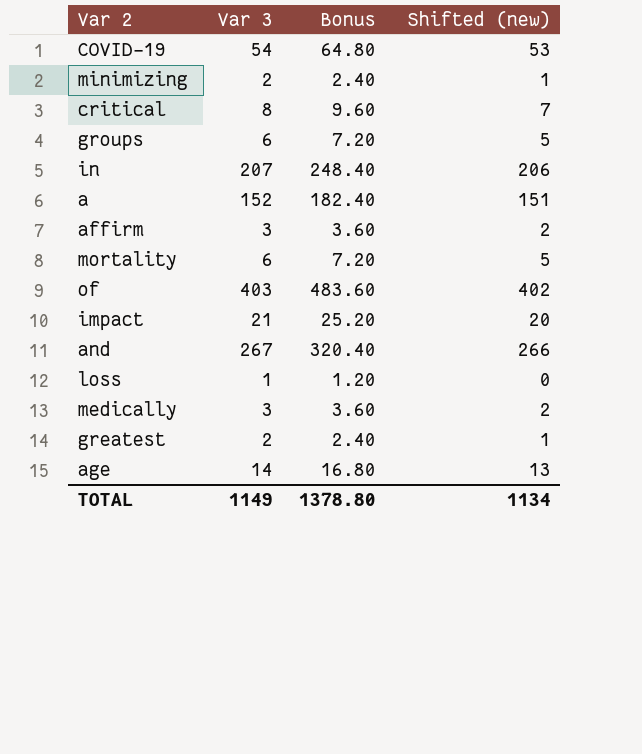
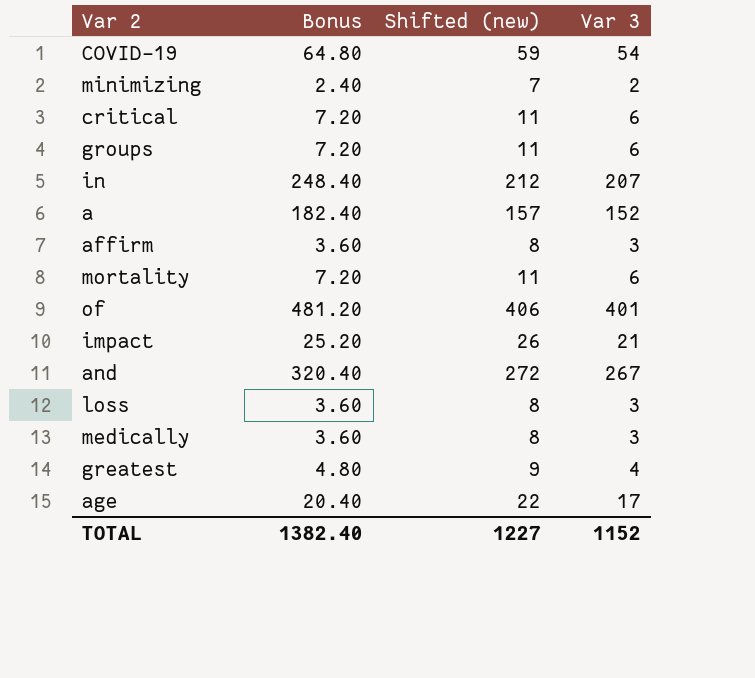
column Shifted (new) | formula: [Var 3] - 1 -> [Var 3] + 5
column Var 3 | position: 2 -> 4
critical | Bonus: 9.60 -> 7.20
critical | Var 3: 8 -> 6
of | Bonus: 483.60 -> 481.20
of | Var 3: 403 -> 401
loss | Bonus: 1.20 -> 3.60
loss | Var 3: 1 -> 3
greatest | Bonus: 2.40 -> 4.80
greatest | Var 3: 2 -> 4
age | Bonus: 16.80 -> 20.40
age | Var 3: 14 -> 17
TOTAL | Bonus: 1378.80 -> 1382.40
TOTAL | Shifted (new): 1134 -> 1227
TOTAL | Var 3: 1149 -> 1152

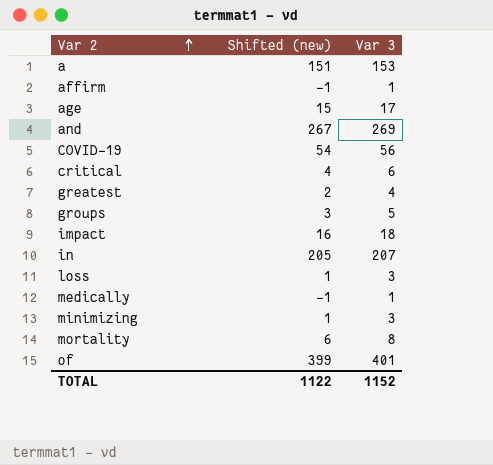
row order: none -> Var 2 ascending
column Bonus | formula: [Var 3] * 1.2 -> none
column Shifted (new) | formula: [Var 3] + 5 -> [Var 3] - 2
a | Var 3: 152 -> 153
affirm | Var 3: 3 -> 1
and | Var 3: 267 -> 269
COVID-19 | Var 3: 54 -> 56
groups | Var 3: 6 -> 5
impact | Var 3: 21 -> 18
medically | Var 3: 3 -> 1
minimizing | Var 3: 2 -> 3
mortality | Var 3: 6 -> 8
TOTAL | Shifted (new): 1227 -> 1122

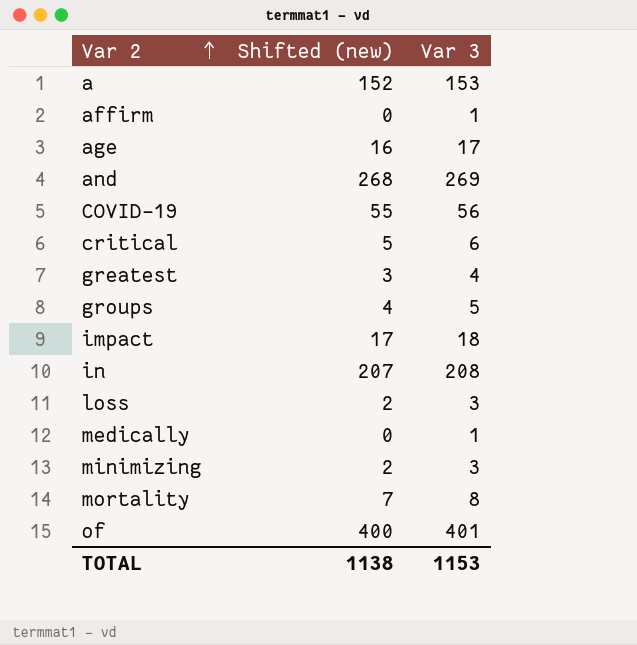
column Shifted (new) | formula: [Var 3] - 2 -> [Var 3] - 1
in | Var 3: 207 -> 208
TOTAL | Shifted (new): 1122 -> 1138
TOTAL | Var 3: 1152 -> 1153

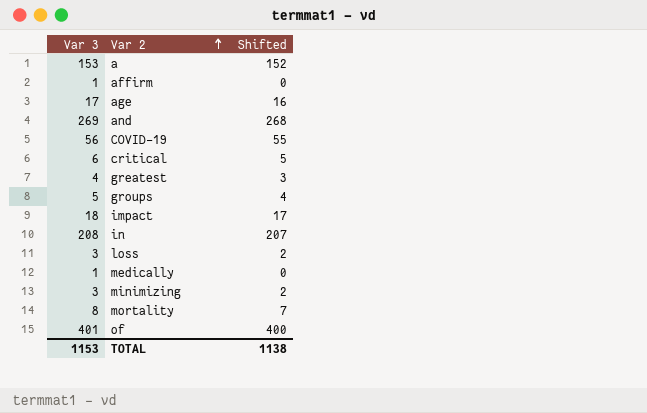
column Var 3 | position: 3 -> 1
column name: Shifted (new) -> Shifted

